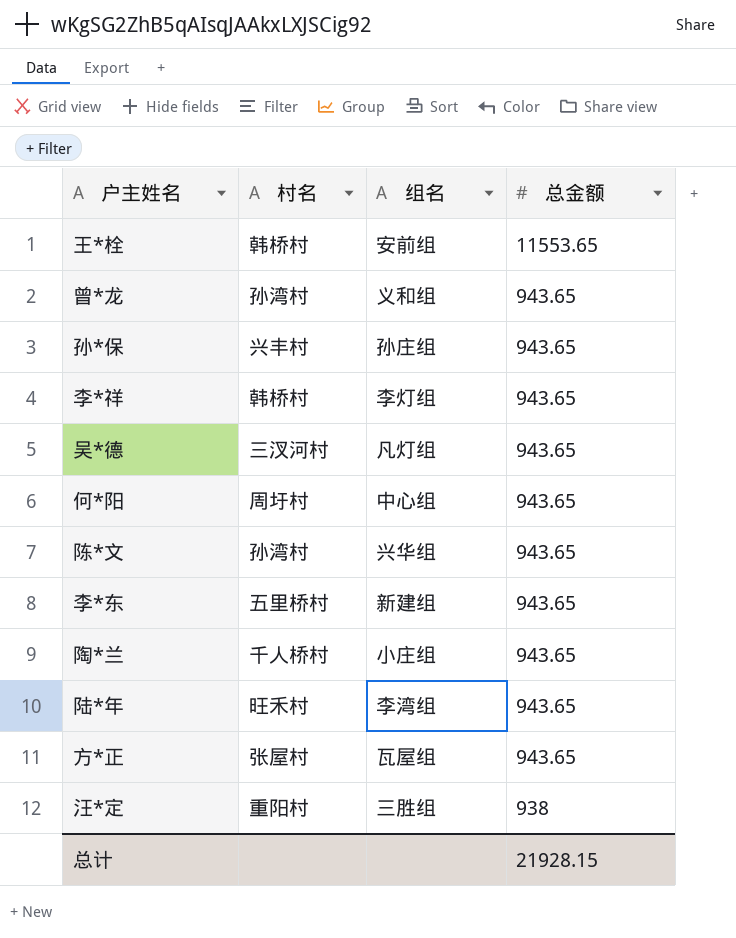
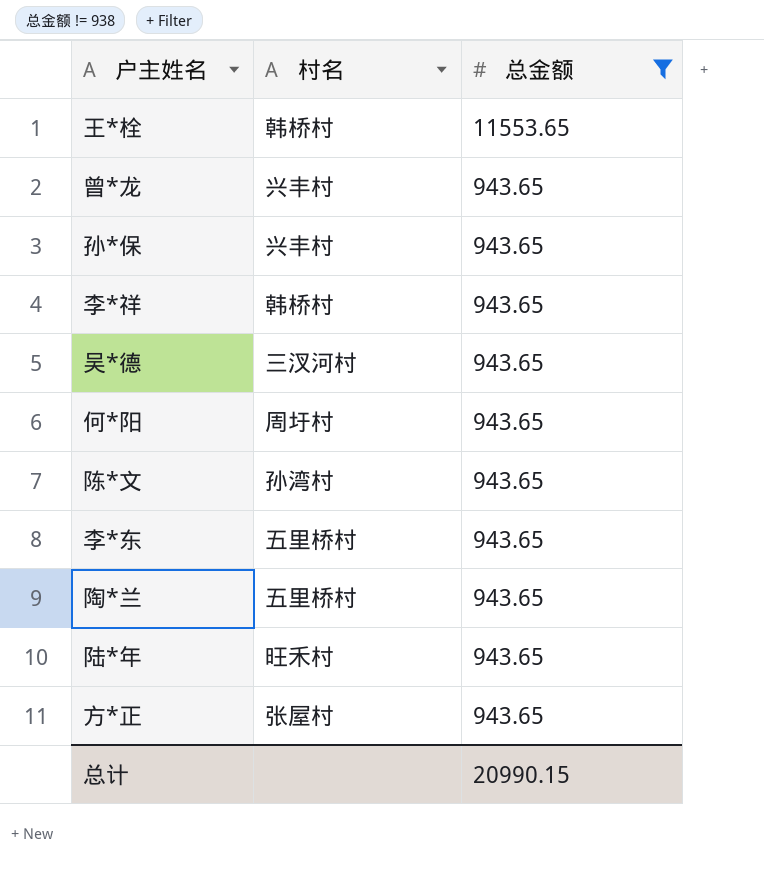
filter: none -> 总金额 != 938
column 组名 | position: 3 -> none
曾*龙 | 村名: 孙湾村 -> 兴丰村
陶*兰 | 村名: 千人桥村 -> 五里桥村
总计 | 总金额: 21928.15 -> 20990.15

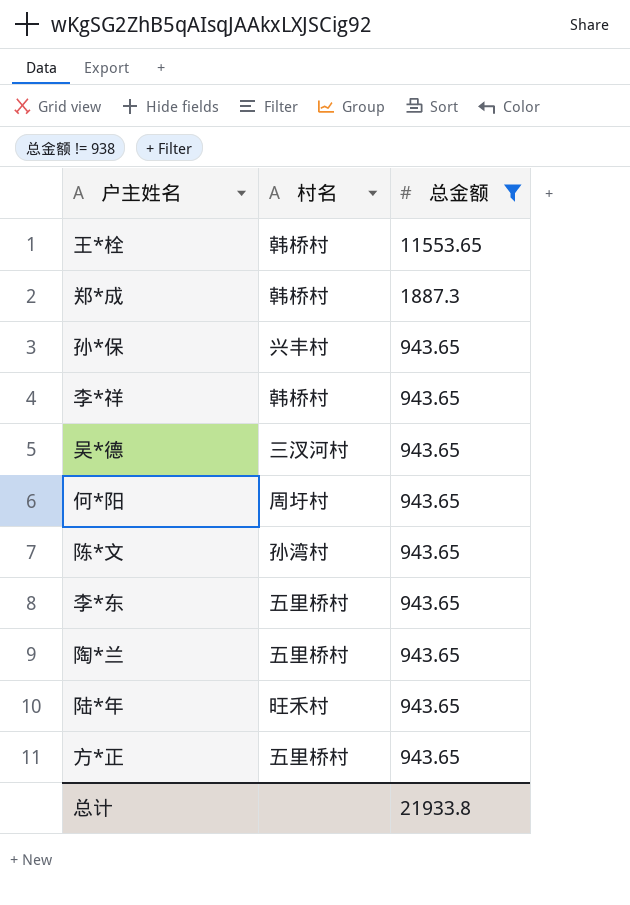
row 曾*龙: 兴丰村 | 943.65 -> none
row 郑*成: none -> 韩桥村 | 1887.3
方*正 | 村名: 张屋村 -> 五里桥村
总计 | 总金额: 20990.15 -> 21933.8

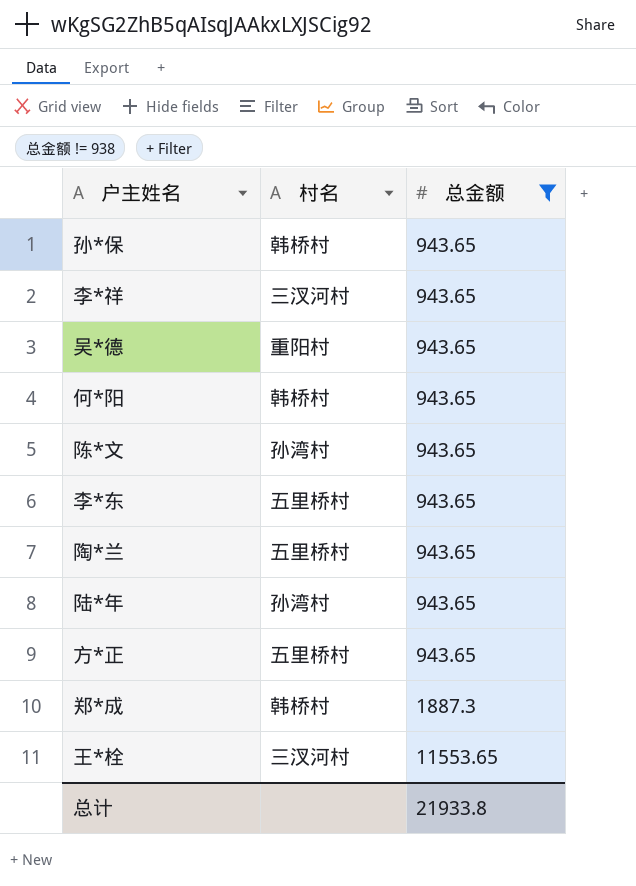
row order: 总金额 descending -> 总金额 ascending
孙*保 | 村名: 兴丰村 -> 韩桥村
李*祥 | 村名: 韩桥村 -> 三汊河村
吴*德 | 村名: 三汊河村 -> 重阳村
何*阳 | 村名: 周圩村 -> 韩桥村
陆*年 | 村名: 旺禾村 -> 孙湾村
王*栓 | 村名: 韩桥村 -> 三汊河村

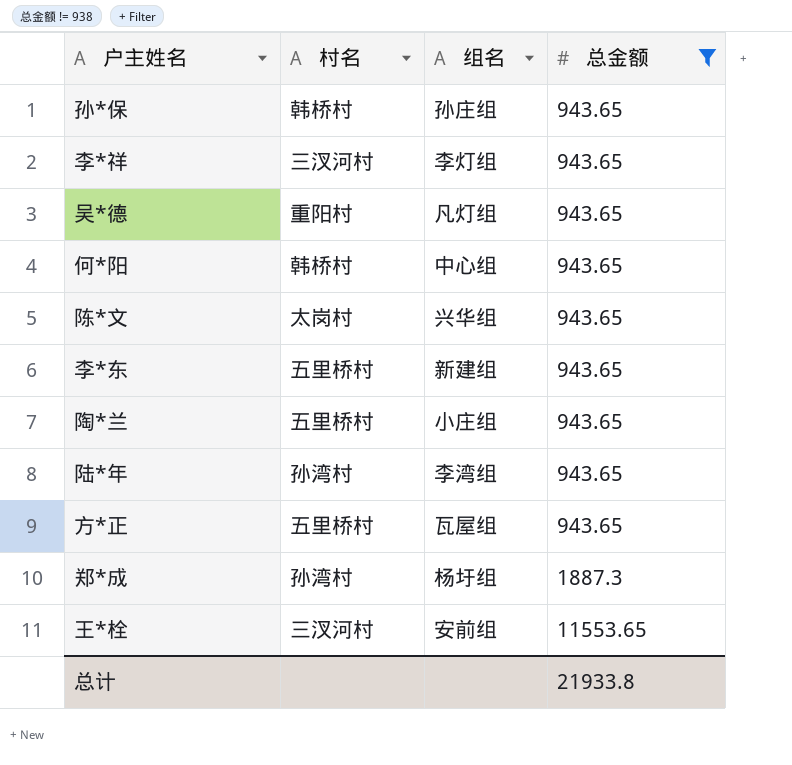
column 组名 | position: none -> 3
陈*文 | 村名: 孙湾村 -> 太岗村
郑*成 | 村名: 韩桥村 -> 孙湾村

